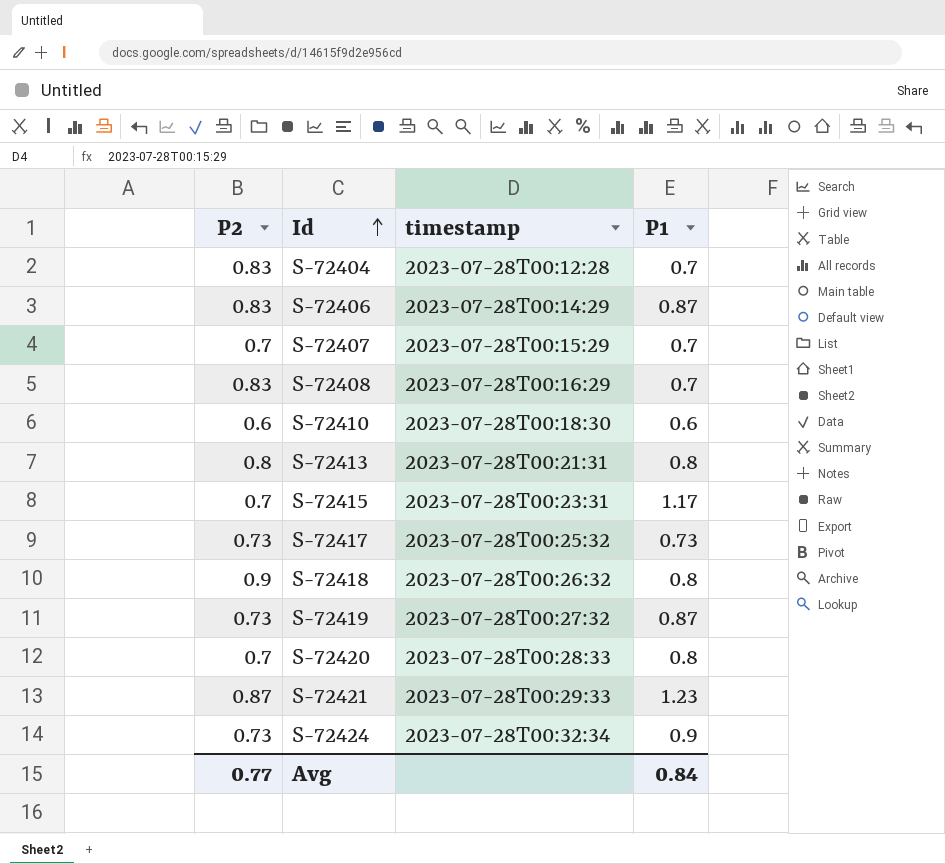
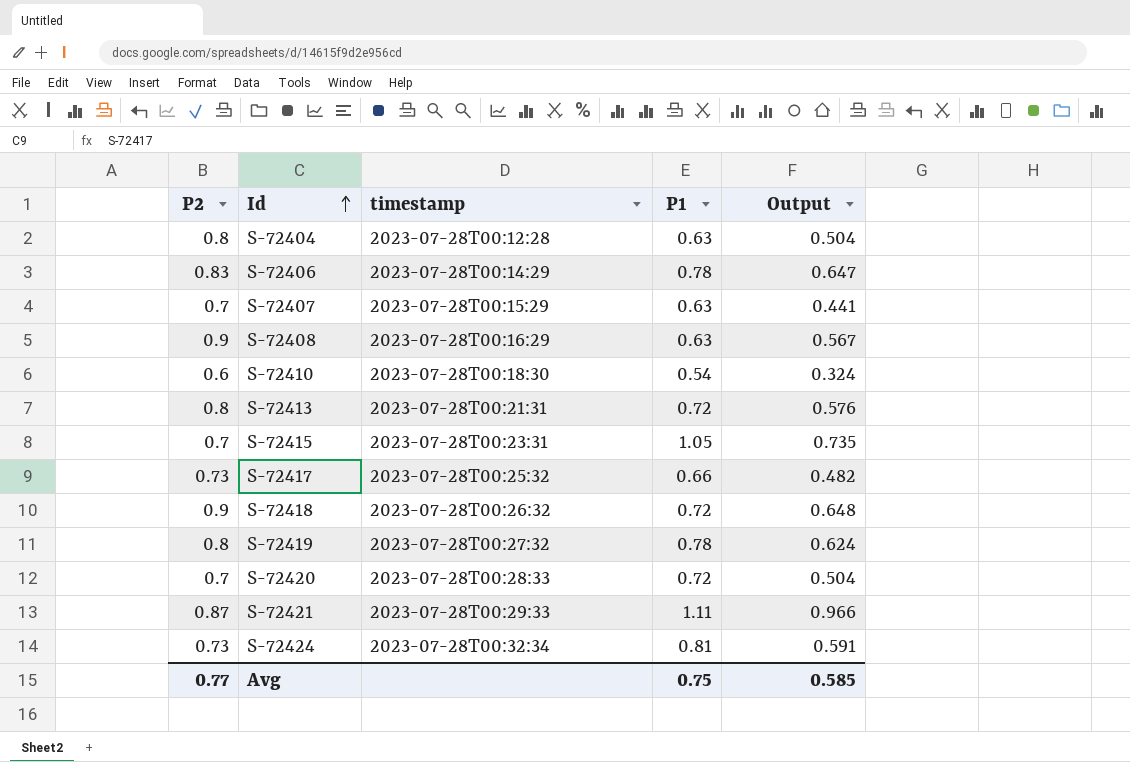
column Output | formula: none -> [P2] * [P1]
S-72404 | P2: 0.83 -> 0.8
S-72404 | P1: 0.7 -> 0.63
S-72406 | P1: 0.87 -> 0.78
S-72407 | P1: 0.7 -> 0.63
S-72408 | P2: 0.83 -> 0.9
S-72408 | P1: 0.7 -> 0.63
S-72410 | P1: 0.6 -> 0.54
S-72413 | P1: 0.8 -> 0.72
S-72415 | P1: 1.17 -> 1.05
S-72417 | P1: 0.73 -> 0.66
S-72418 | P1: 0.8 -> 0.72
S-72419 | P2: 0.73 -> 0.8
S-72419 | P1: 0.87 -> 0.78
S-72420 | P1: 0.8 -> 0.72
S-72421 | P1: 1.23 -> 1.11
S-72424 | P1: 0.9 -> 0.81
Avg | P1: 0.84 -> 0.75

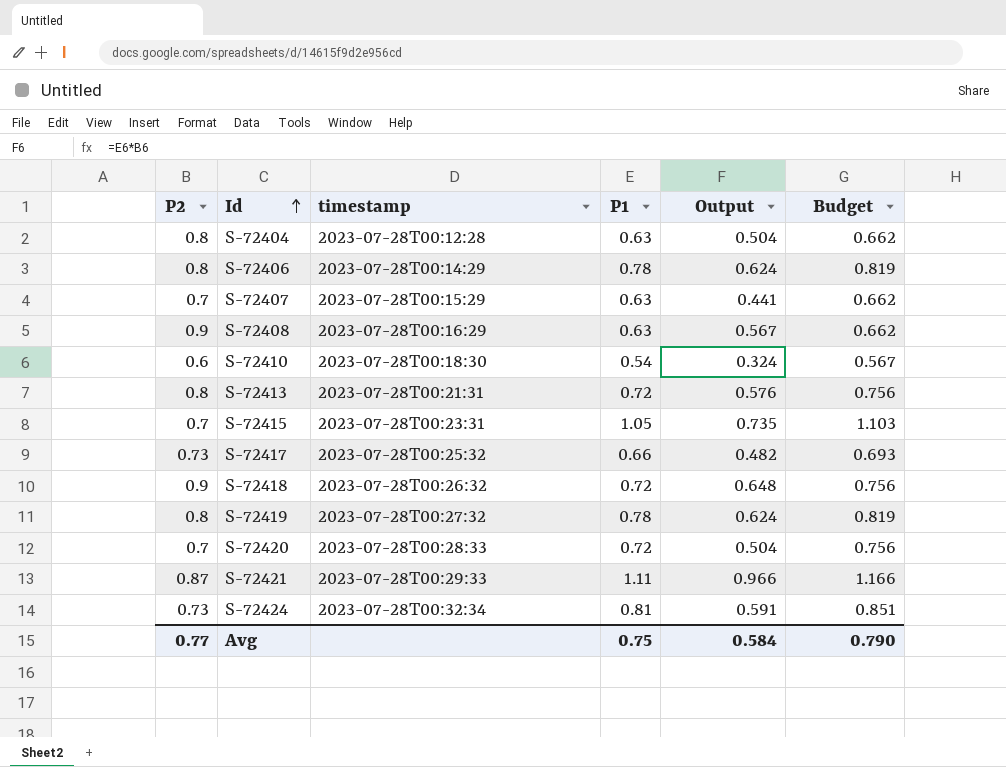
column Budget | formula: none -> [P1] * 1.05
S-72406 | P2: 0.83 -> 0.8
S-72406 | Output: 0.647 -> 0.624
Avg | Output: 0.585 -> 0.584

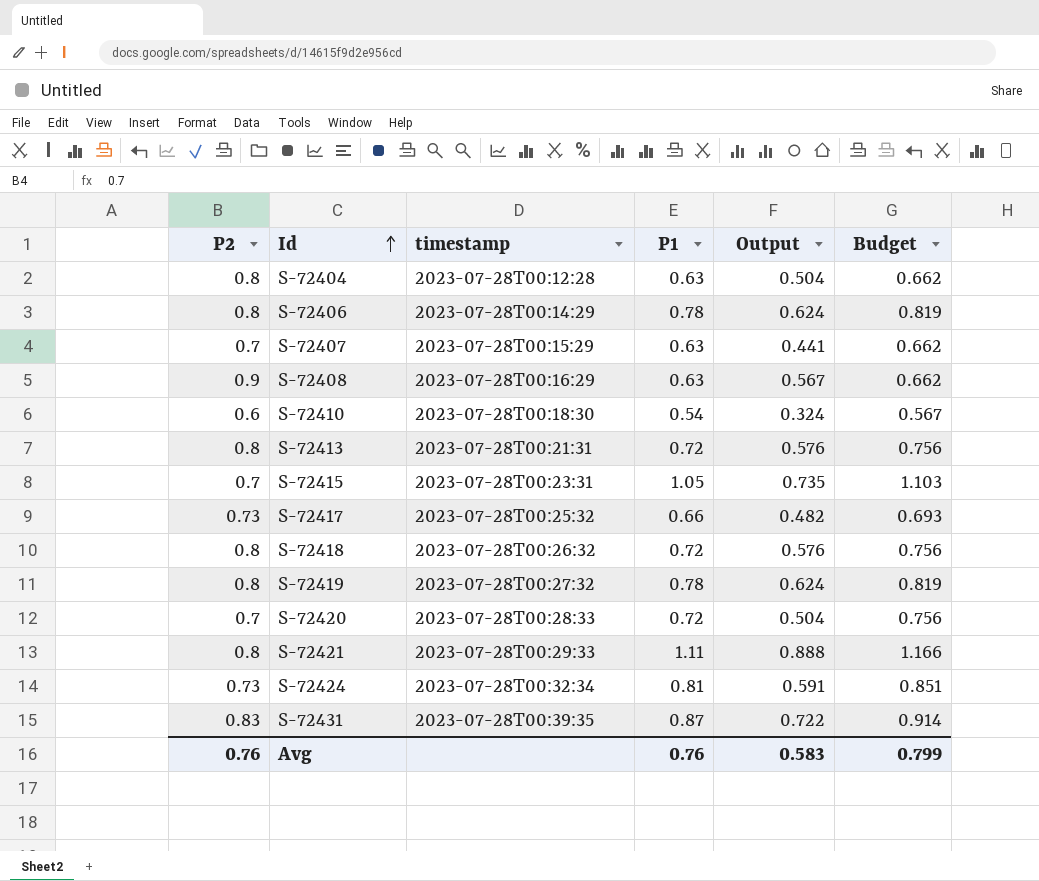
S-72418 | P2: 0.9 -> 0.8
S-72418 | Output: 0.648 -> 0.576
S-72421 | P2: 0.87 -> 0.8
S-72421 | Output: 0.966 -> 0.888
row S-72431: none -> 0.83 | 2023-07-28T00:39:35 | 0.87 | 0.722 | 0.914
Avg | P2: 0.77 -> 0.76
Avg | P1: 0.75 -> 0.76
Avg | Output: 0.584 -> 0.583
Avg | Budget: 0.790 -> 0.799

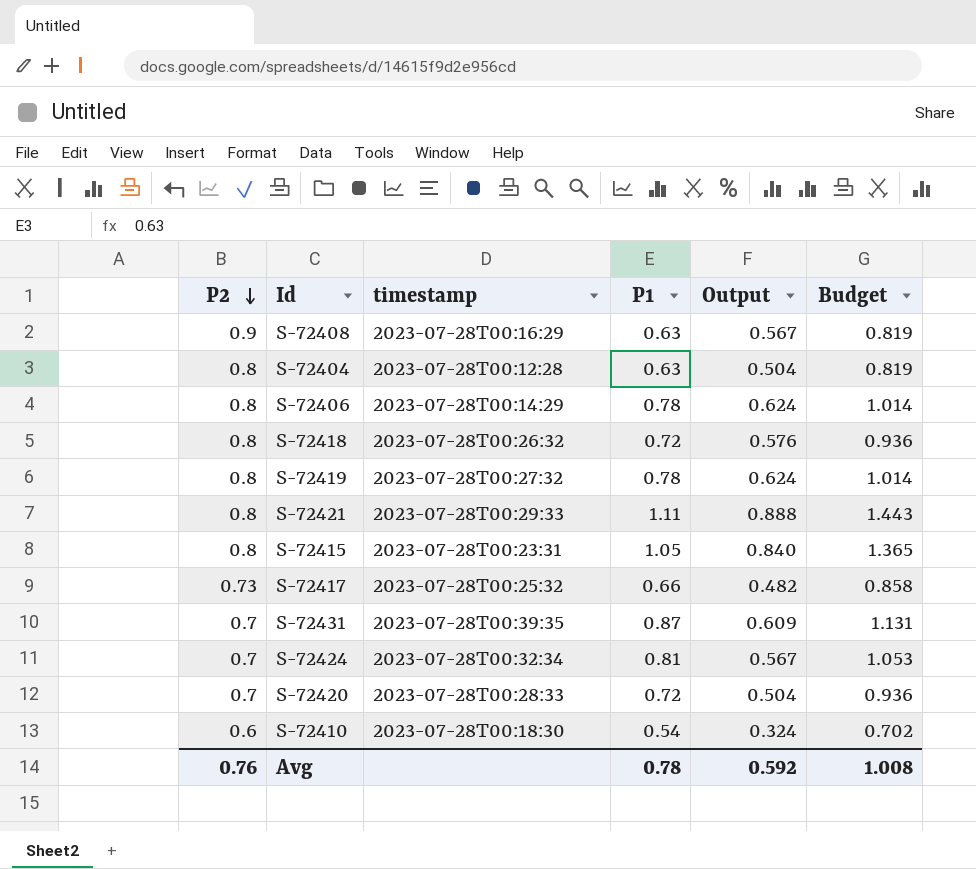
row order: Id ascending -> P2 descending
column Budget | formula: [P1] * 1.05 -> [P1] * 1.3
row S-72407: 0.7 | 2023-07-28T00:15:29 | 0.63 | 0.441 | 0.662 -> none
row S-72413: 0.8 | 2023-07-28T00:21:31 | 0.72 | 0.576 | 0.756 -> none
S-72415 | P2: 0.7 -> 0.8
S-72415 | Output: 0.735 -> 0.840
S-72431 | P2: 0.83 -> 0.7
S-72431 | Output: 0.722 -> 0.609
S-72424 | P2: 0.73 -> 0.7
S-72424 | Output: 0.591 -> 0.567
Avg | P1: 0.76 -> 0.78
Avg | Output: 0.583 -> 0.592
Avg | Budget: 0.799 -> 1.008

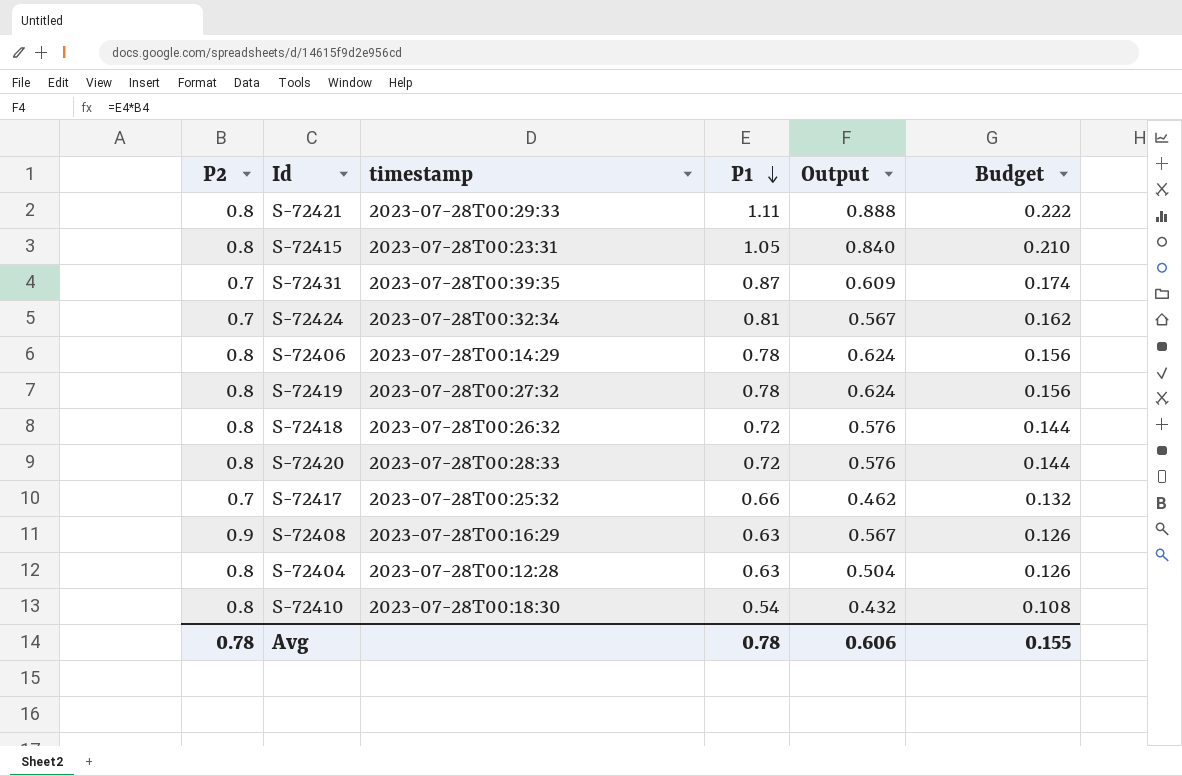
row order: P2 descending -> P1 descending
column Budget | formula: [P1] * 1.3 -> [P1] * 0.2
S-72420 | P2: 0.7 -> 0.8
S-72420 | Output: 0.504 -> 0.576
S-72417 | P2: 0.73 -> 0.7
S-72417 | Output: 0.482 -> 0.462
S-72410 | P2: 0.6 -> 0.8
S-72410 | Output: 0.324 -> 0.432
Avg | P2: 0.76 -> 0.78
Avg | Output: 0.592 -> 0.606
Avg | Budget: 1.008 -> 0.155

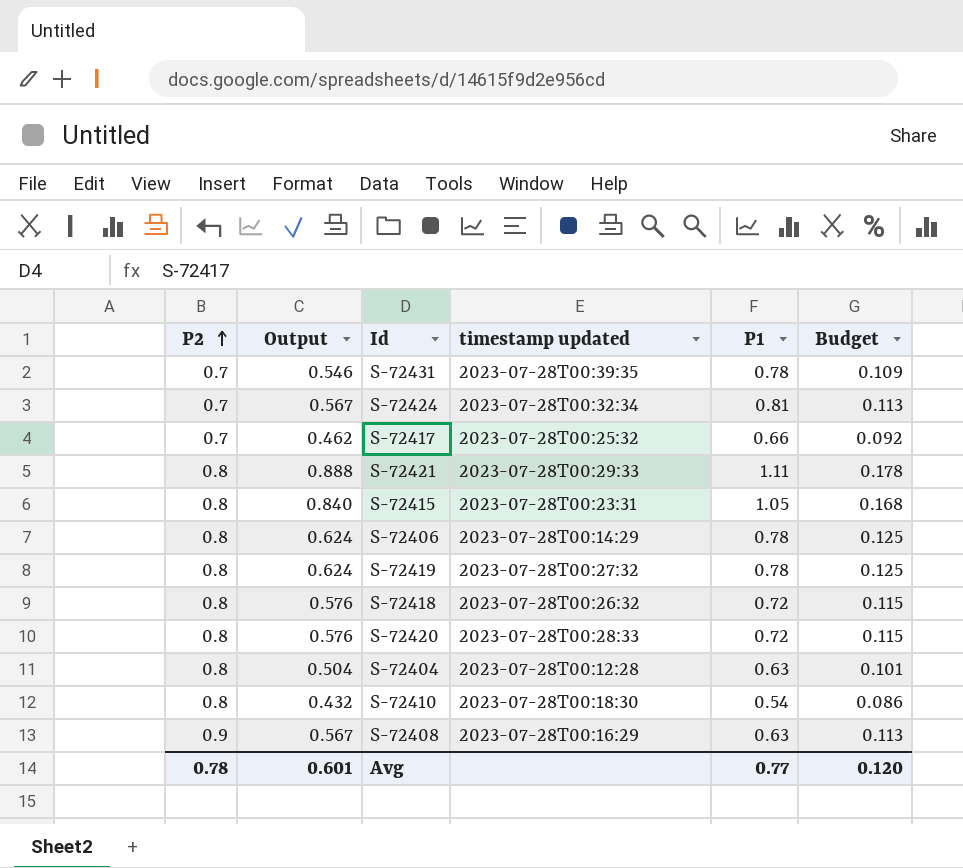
row order: P1 descending -> P2 ascending
column Output | position: 5 -> 2
column name: timestamp -> timestamp updated
column Budget | formula: [P1] * 0.2 -> [Output] * 0.2
S-72431 | Output: 0.609 -> 0.546
S-72431 | P1: 0.87 -> 0.78
Avg | Output: 0.606 -> 0.601
Avg | P1: 0.78 -> 0.77
Avg | Budget: 0.155 -> 0.120

